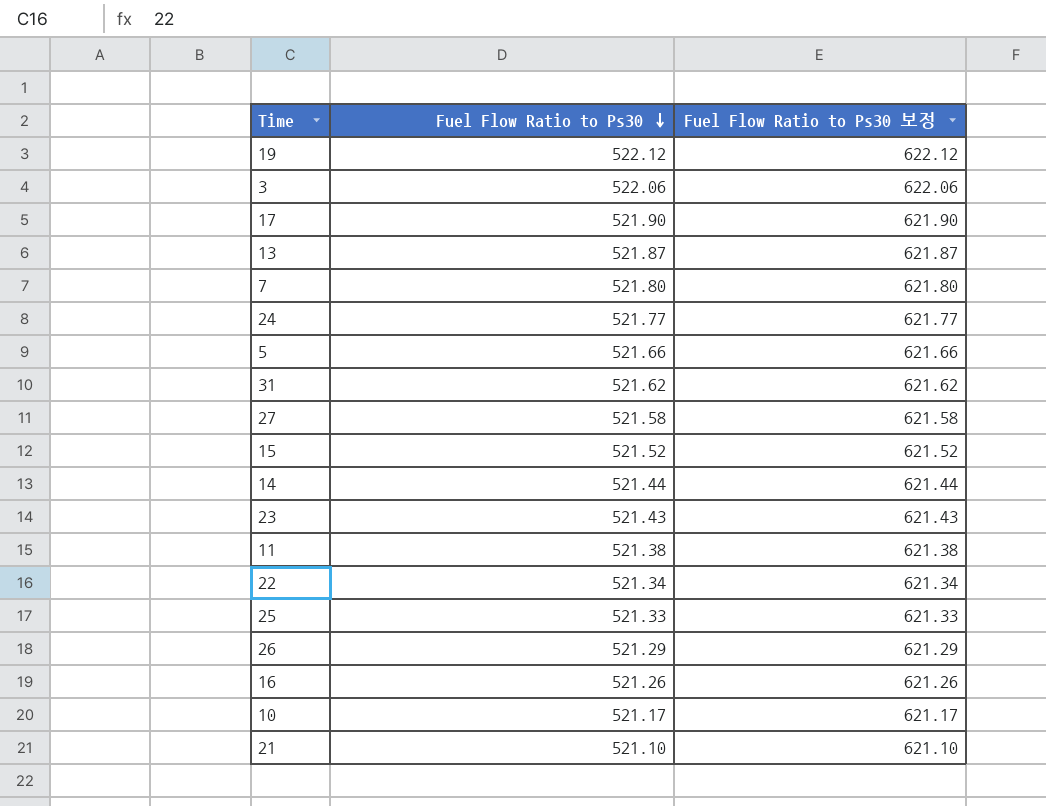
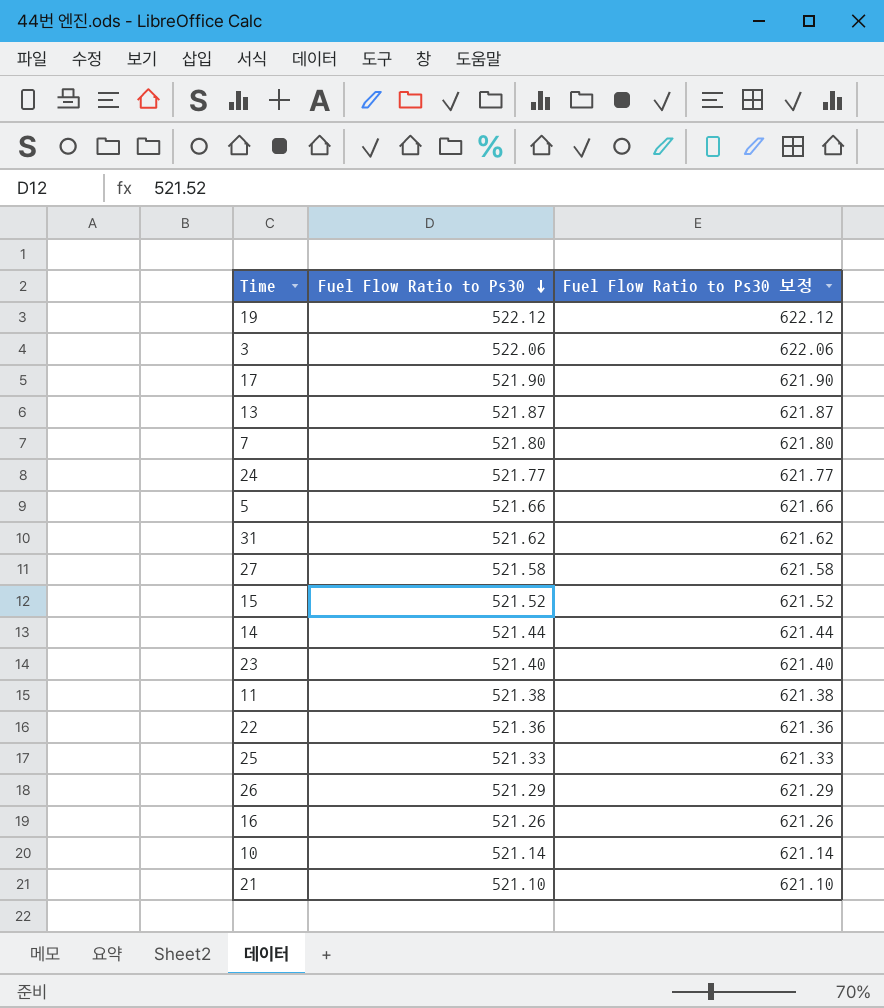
23 | Fuel Flow Ratio to Ps30: 521.43 -> 521.40
23 | Fuel Flow Ratio to Ps30 보정: 621.43 -> 621.40
22 | Fuel Flow Ratio to Ps30: 521.34 -> 521.36
22 | Fuel Flow Ratio to Ps30 보정: 621.34 -> 621.36
10 | Fuel Flow Ratio to Ps30: 521.17 -> 521.14
10 | Fuel Flow Ratio to Ps30 보정: 621.17 -> 621.14

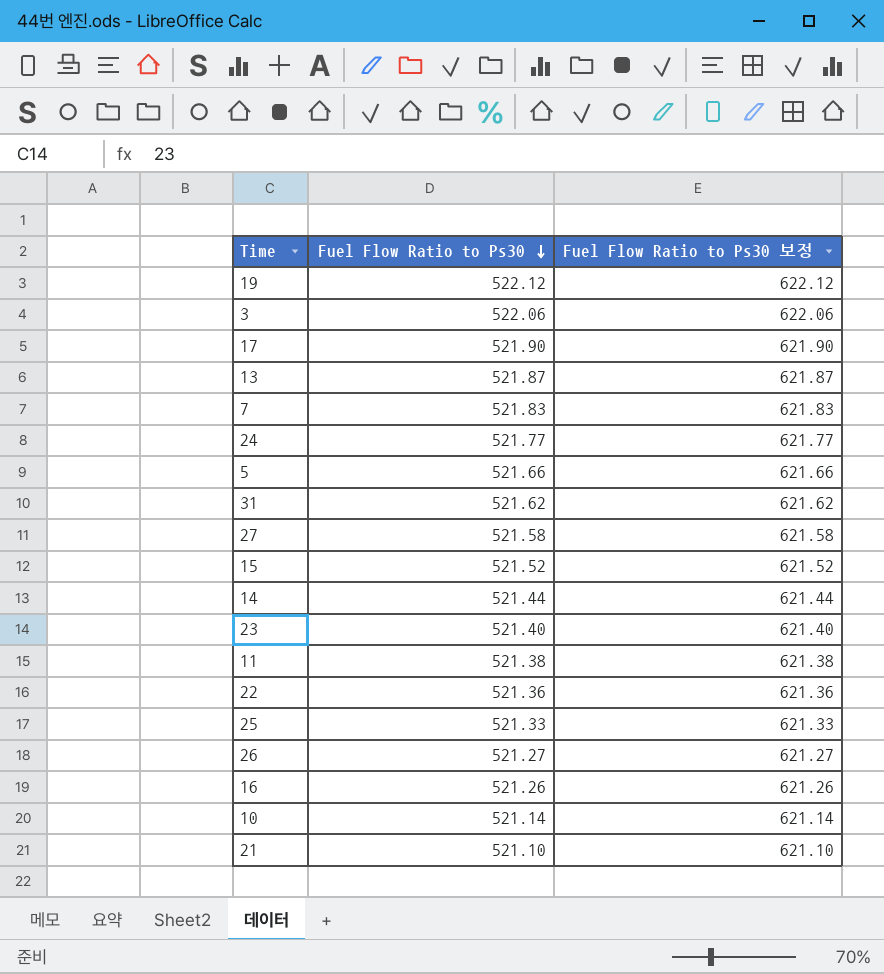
7 | Fuel Flow Ratio to Ps30: 521.80 -> 521.83
7 | Fuel Flow Ratio to Ps30 보정: 621.80 -> 621.83
26 | Fuel Flow Ratio to Ps30: 521.29 -> 521.27
26 | Fuel Flow Ratio to Ps30 보정: 621.29 -> 621.27

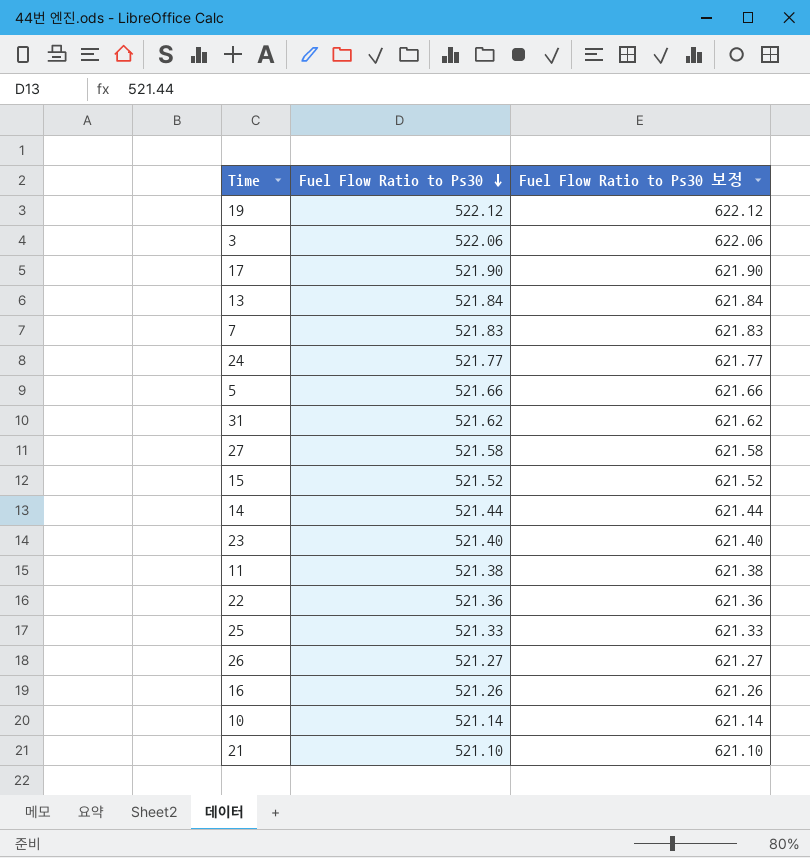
13 | Fuel Flow Ratio to Ps30: 521.87 -> 521.84
13 | Fuel Flow Ratio to Ps30 보정: 621.87 -> 621.84

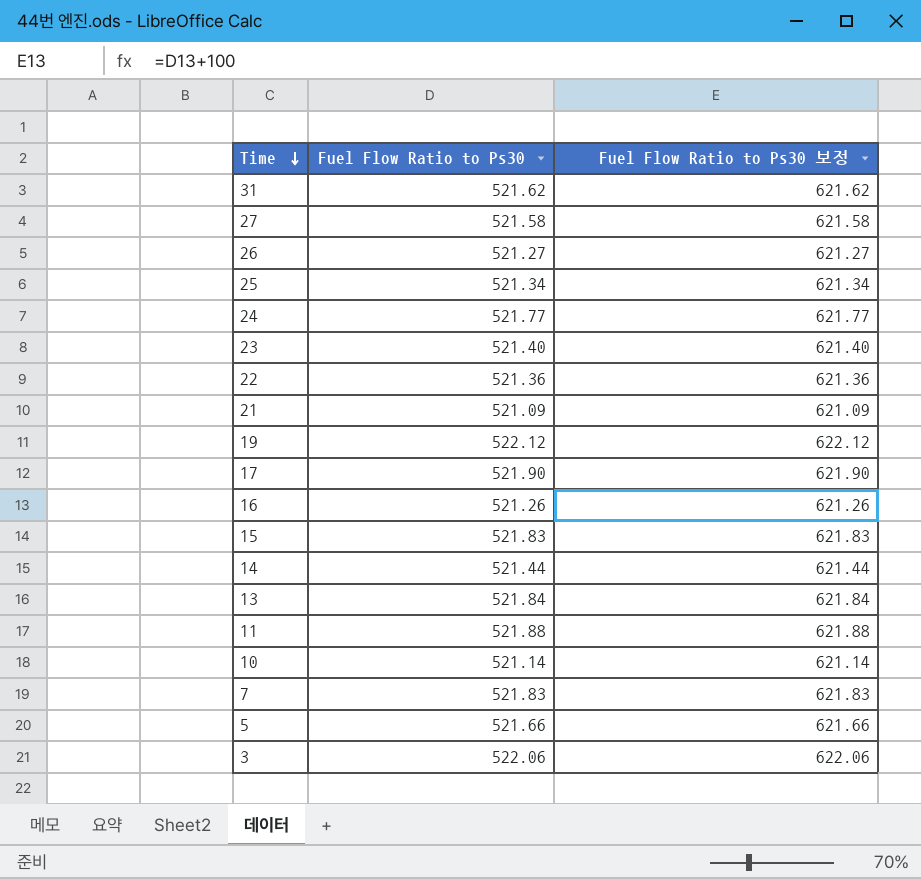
row order: Fuel Flow Ratio to Ps30 descending -> Time descending
25 | Fuel Flow Ratio to Ps30: 521.33 -> 521.34
25 | Fuel Flow Ratio to Ps30 보정: 621.33 -> 621.34
21 | Fuel Flow Ratio to Ps30: 521.10 -> 521.09
21 | Fuel Flow Ratio to Ps30 보정: 621.10 -> 621.09
15 | Fuel Flow Ratio to Ps30: 521.52 -> 521.83
15 | Fuel Flow Ratio to Ps30 보정: 621.52 -> 621.83
11 | Fuel Flow Ratio to Ps30: 521.38 -> 521.88
11 | Fuel Flow Ratio to Ps30 보정: 621.38 -> 621.88

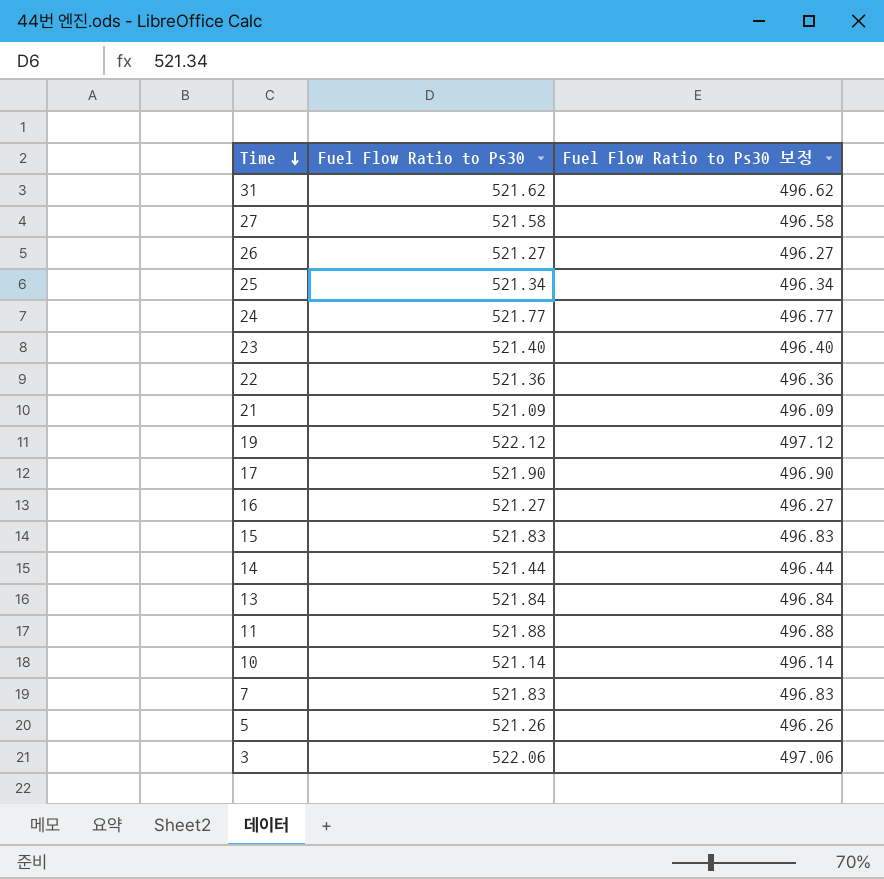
column Fuel Flow Ratio to Ps30 보정 | formula: [Fuel Flow Ratio to Ps30] + 100 -> [Fuel Flow Ratio to Ps30] - 25
16 | Fuel Flow Ratio to Ps30: 521.26 -> 521.27
5 | Fuel Flow Ratio to Ps30: 521.66 -> 521.26

